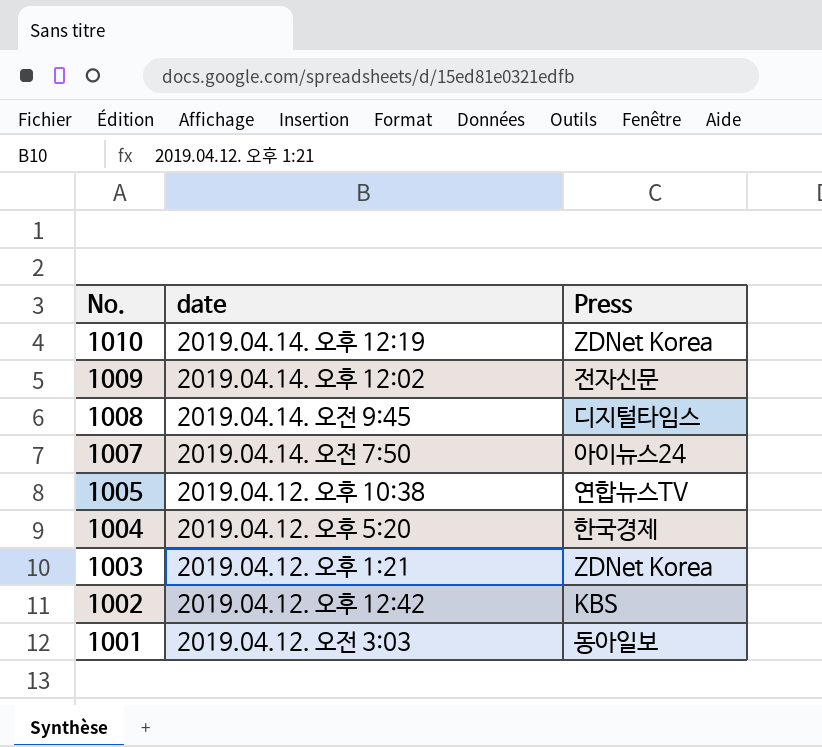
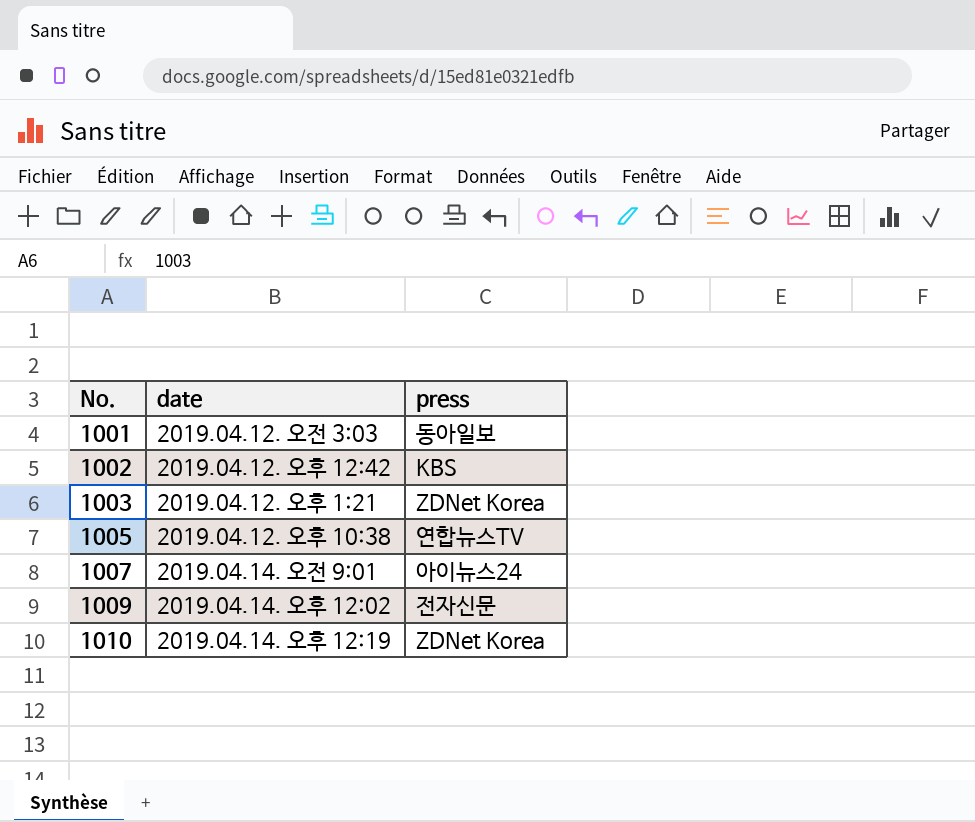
row order: No. descending -> No. ascending
column name: Press -> press
row 1008: 2019.04.14. 오전 9:45 | 디지털타임스 -> none
row 1004: 2019.04.12. 오후 5:20 | 한국경제 -> none
1007 | date: 2019.04.14. 오전 7:50 -> 2019.04.14. 오전 9:01

